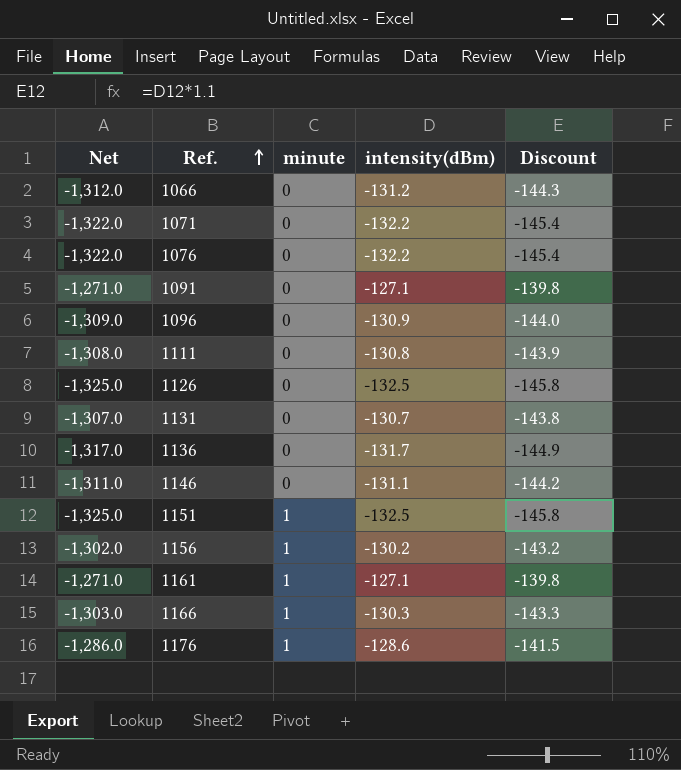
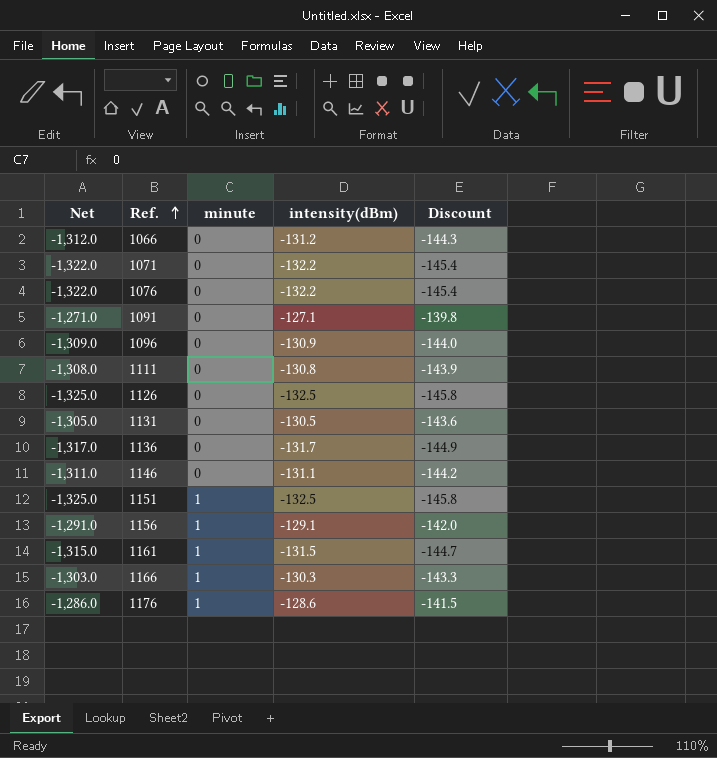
1131 | Net: -1,307.0 -> -1,305.0
1131 | intensity(dBm): -130.7 -> -130.5
1131 | Discount: -143.8 -> -143.6
1156 | Net: -1,302.0 -> -1,291.0
1156 | intensity(dBm): -130.2 -> -129.1
1156 | Discount: -143.2 -> -142.0
1161 | Net: -1,271.0 -> -1,315.0
1161 | intensity(dBm): -127.1 -> -131.5
1161 | Discount: -139.8 -> -144.7

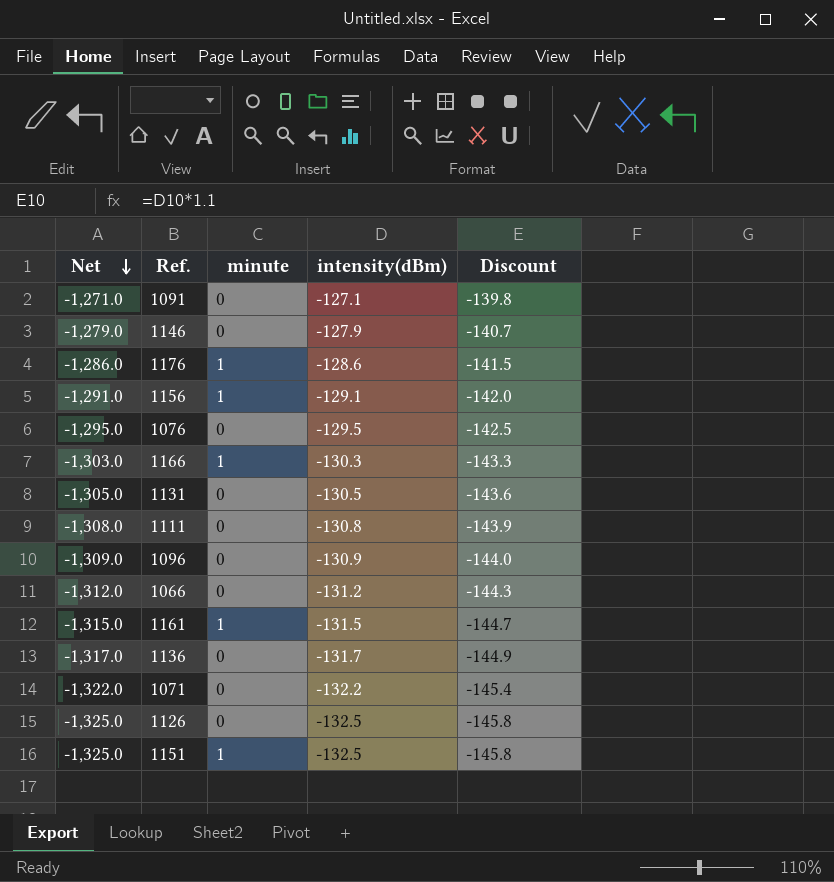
row order: Ref. ascending -> Net descending
1146 | Net: -1,311.0 -> -1,279.0
1146 | intensity(dBm): -131.1 -> -127.9
1146 | Discount: -144.2 -> -140.7
1076 | Net: -1,322.0 -> -1,295.0
1076 | intensity(dBm): -132.2 -> -129.5
1076 | Discount: -145.4 -> -142.5

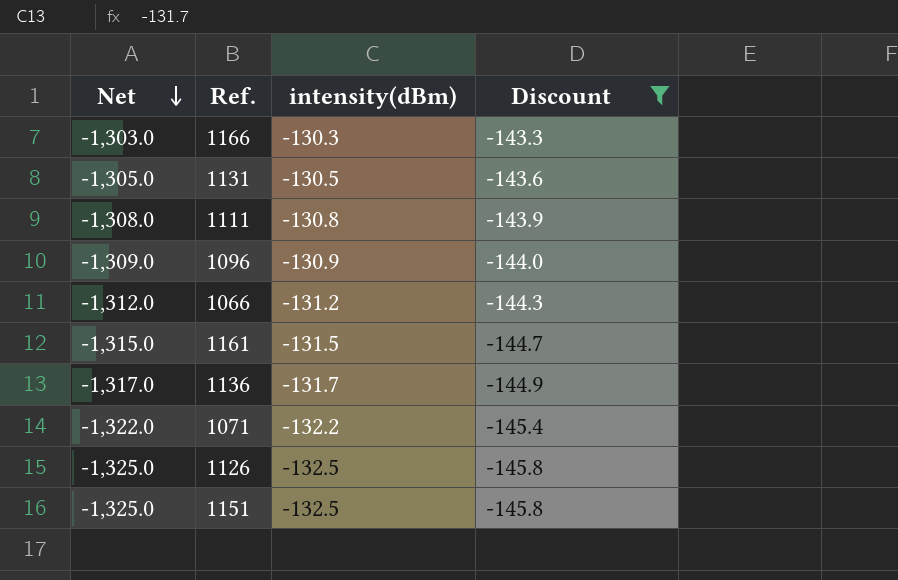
filter: none -> Discount <= -143.3
column minute | position: 3 -> none

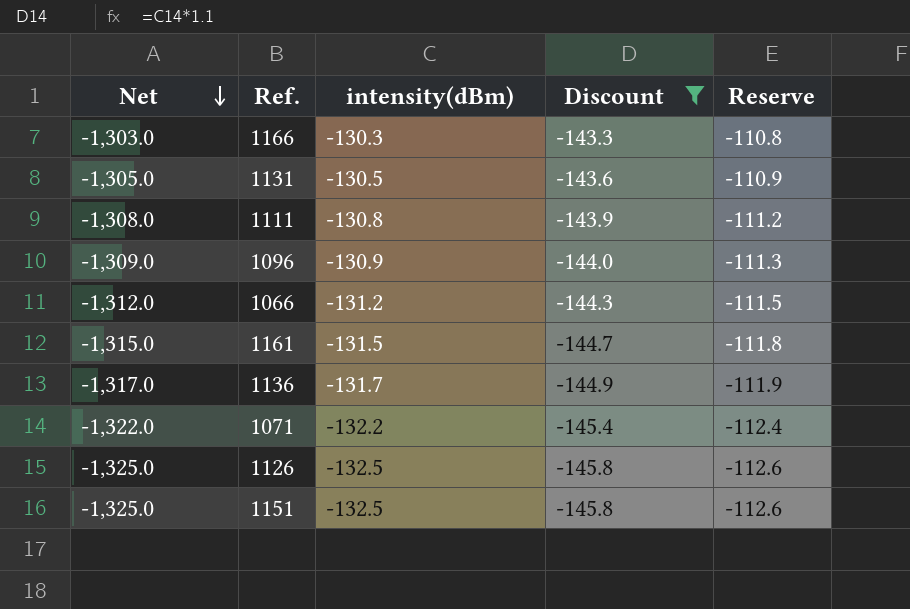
column Reserve | formula: none -> [intensity(dBm)] * 0.85

